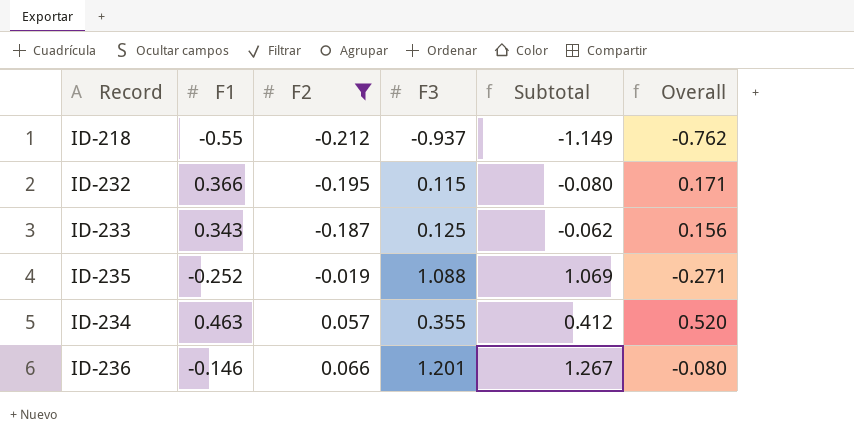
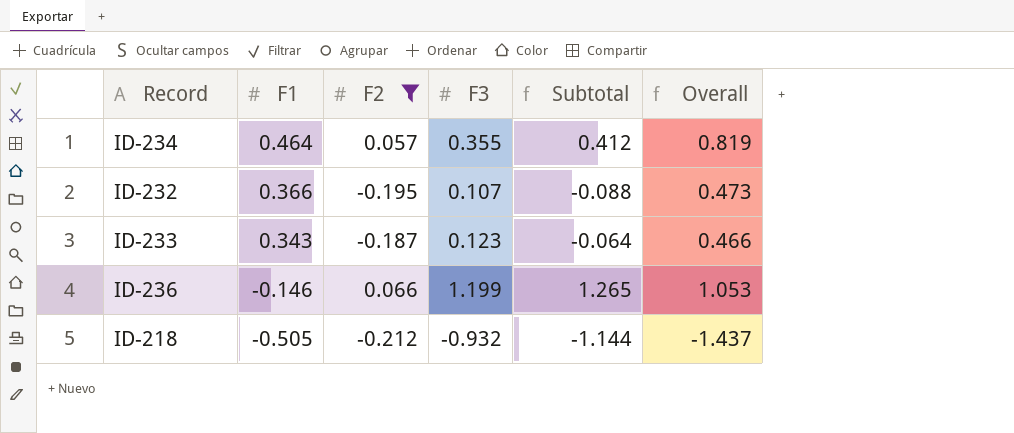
row order: F2 ascending -> F1 descending
column Overall | formula: [F1] + [F2] -> [F1] + [F3]
row ID-235: -0.252 | -0.019 | 1.088 | 1.069 | -0.271 -> none
ID-234 | F1: 0.463 -> 0.464
ID-232 | F3: 0.115 -> 0.107
ID-232 | Subtotal: -0.080 -> -0.088
ID-233 | F3: 0.125 -> 0.123
ID-233 | Subtotal: -0.062 -> -0.064
ID-236 | F3: 1.201 -> 1.199
ID-236 | Subtotal: 1.267 -> 1.265
ID-218 | F1: -0.55 -> -0.505
ID-218 | F3: -0.937 -> -0.932
ID-218 | Subtotal: -1.149 -> -1.144

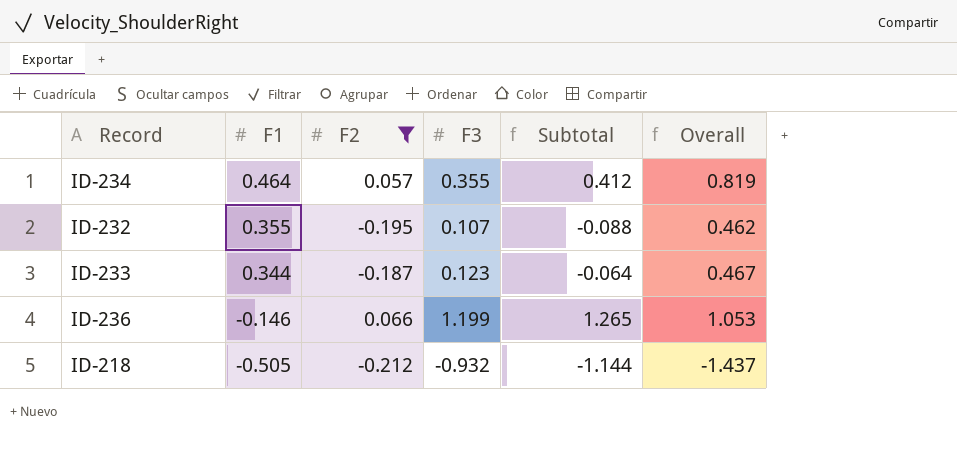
ID-232 | F1: 0.366 -> 0.355
ID-232 | Overall: 0.473 -> 0.462
ID-233 | F1: 0.343 -> 0.344
ID-233 | Overall: 0.466 -> 0.467

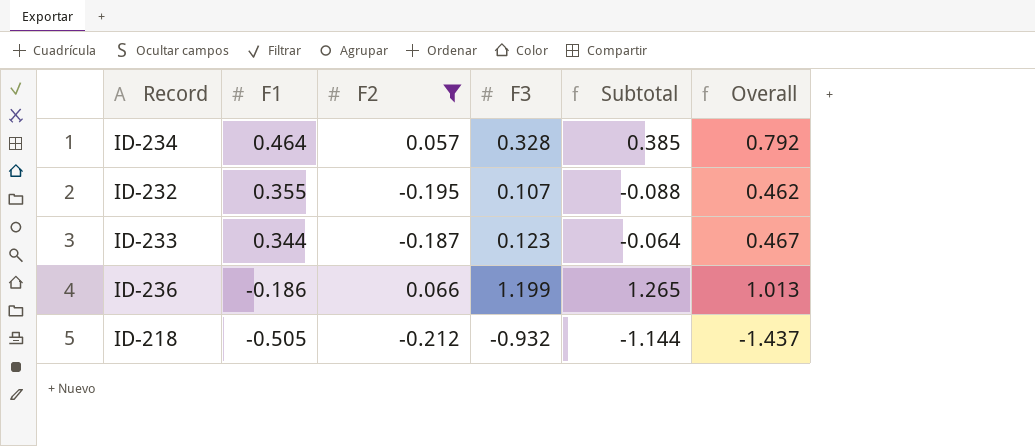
ID-234 | F3: 0.355 -> 0.328
ID-234 | Subtotal: 0.412 -> 0.385
ID-234 | Overall: 0.819 -> 0.792
ID-236 | F1: -0.146 -> -0.186
ID-236 | Overall: 1.053 -> 1.013

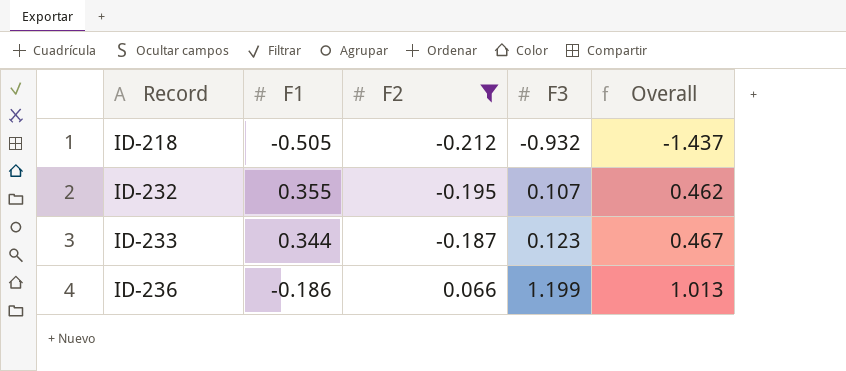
row order: F1 descending -> Record ascending
column Subtotal | formula: [F2] + [F3] -> none
row ID-234: 0.464 | 0.057 | 0.328 | 0.385 | 0.792 -> none

